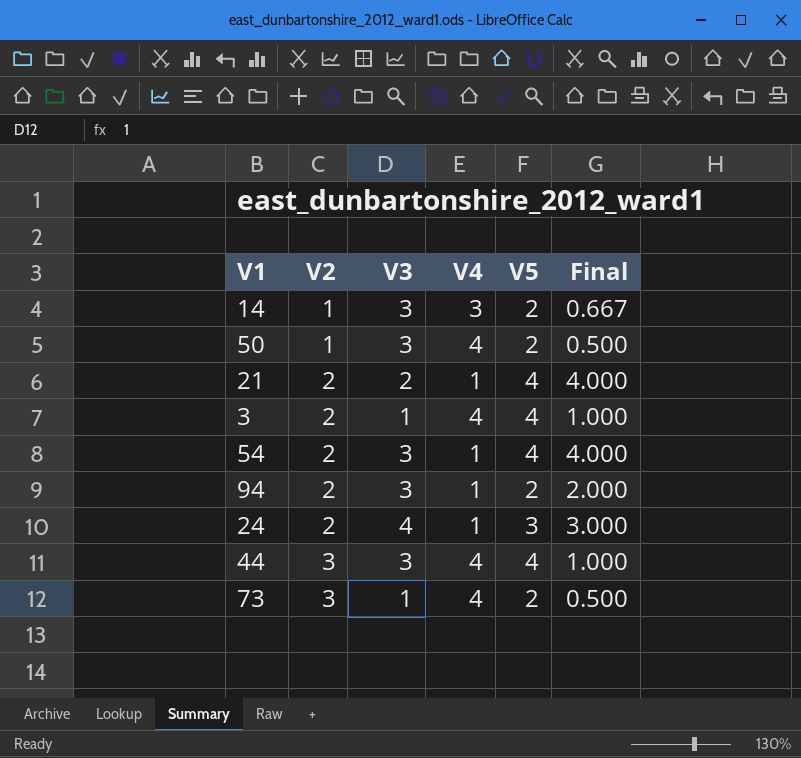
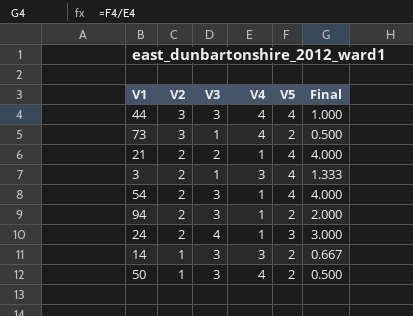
row order: V2 ascending -> V2 descending
3 | V4: 4 -> 3
3 | Final: 1.000 -> 1.333

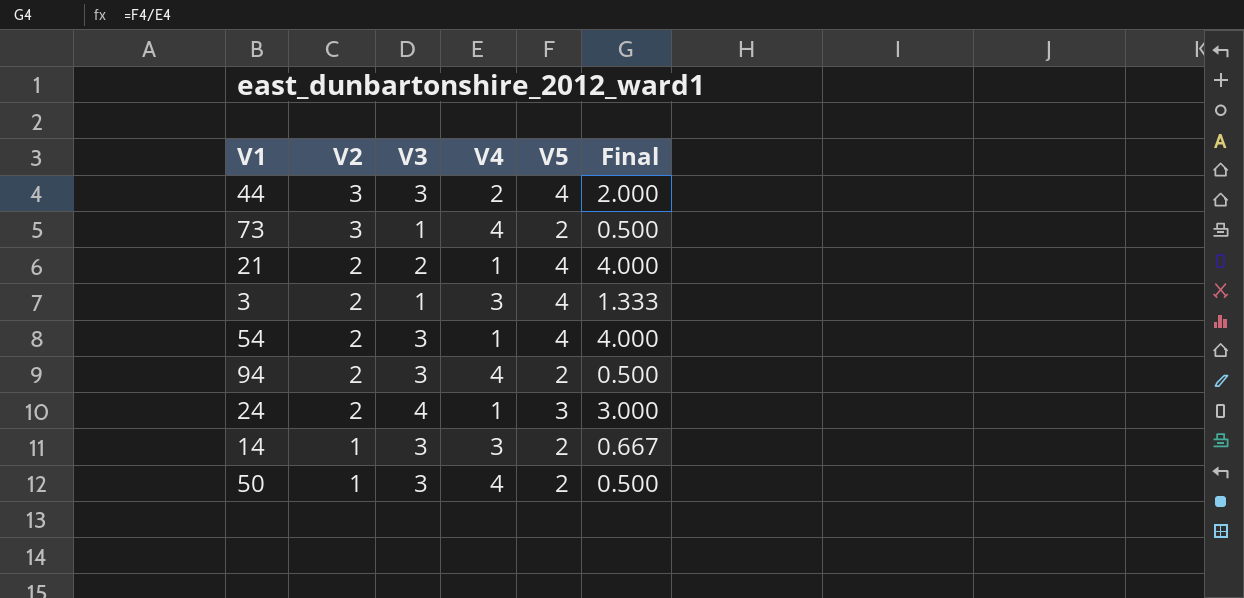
44 | V4: 4 -> 2
44 | Final: 1.000 -> 2.000
94 | V4: 1 -> 4
94 | Final: 2.000 -> 0.500

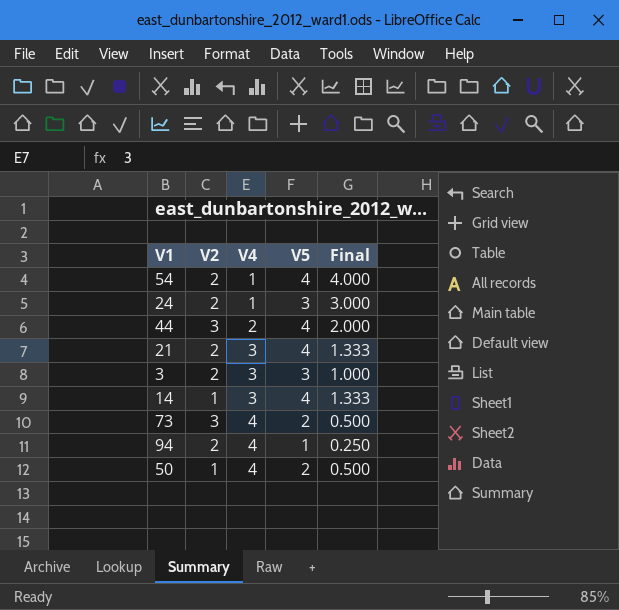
row order: V2 descending -> V4 ascending
column V3 | position: 3 -> none
21 | V4: 1 -> 3
21 | Final: 4.000 -> 1.333
3 | V5: 4 -> 3
3 | Final: 1.333 -> 1.000
14 | V5: 2 -> 4
14 | Final: 0.667 -> 1.333
94 | V5: 2 -> 1
94 | Final: 0.500 -> 0.250

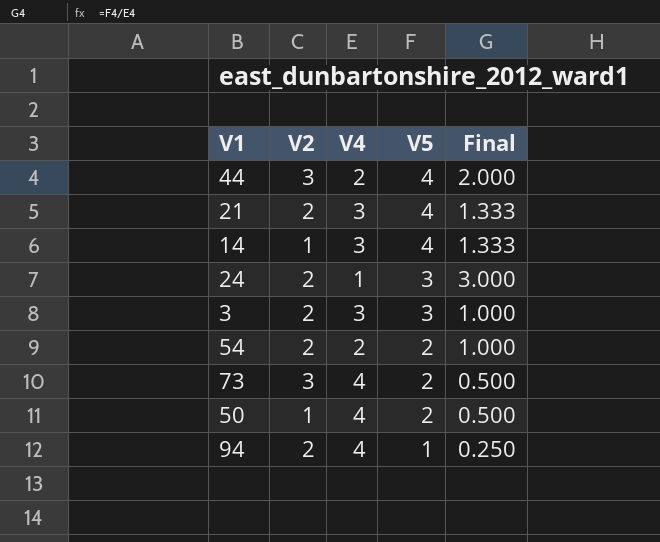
row order: V4 ascending -> V5 descending
54 | V4: 1 -> 2
54 | V5: 4 -> 2
54 | Final: 4.000 -> 1.000

